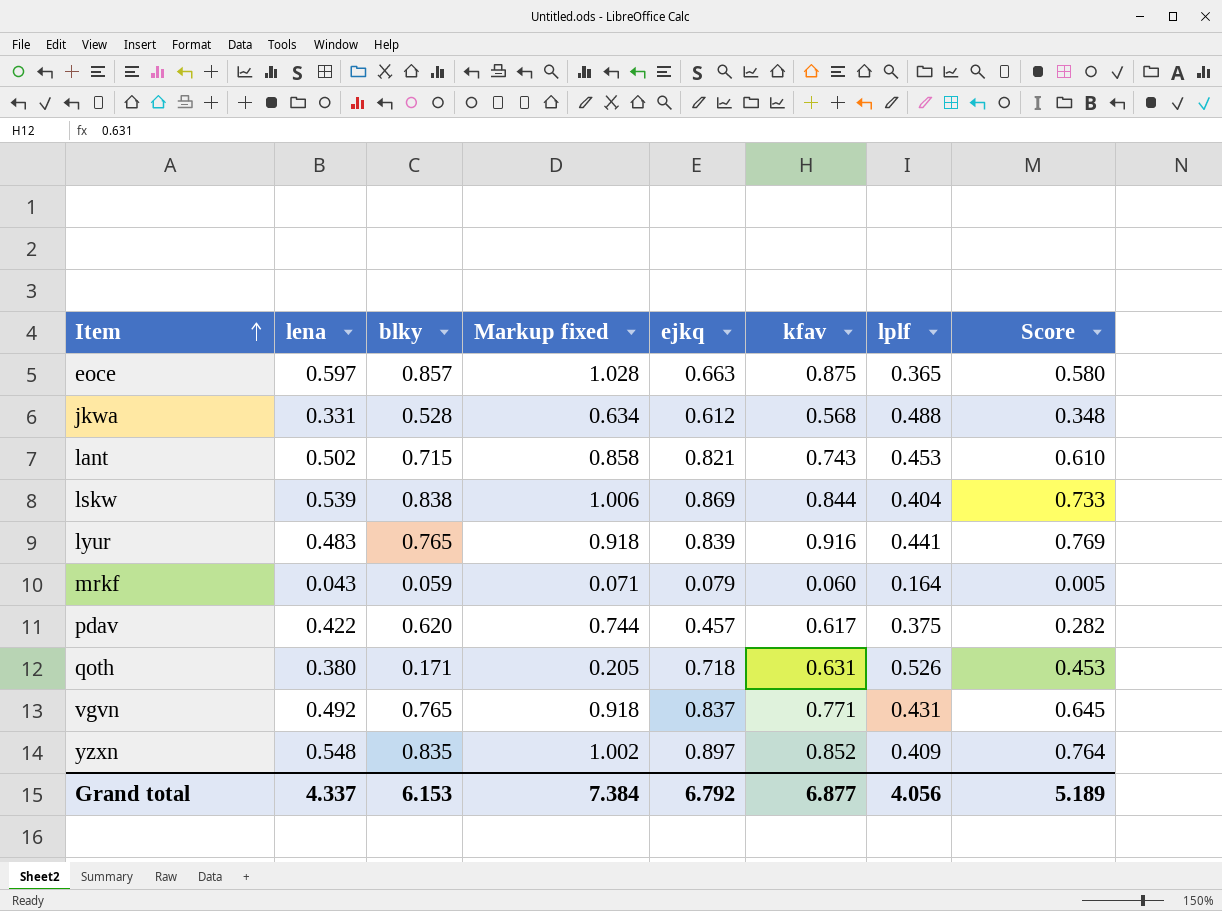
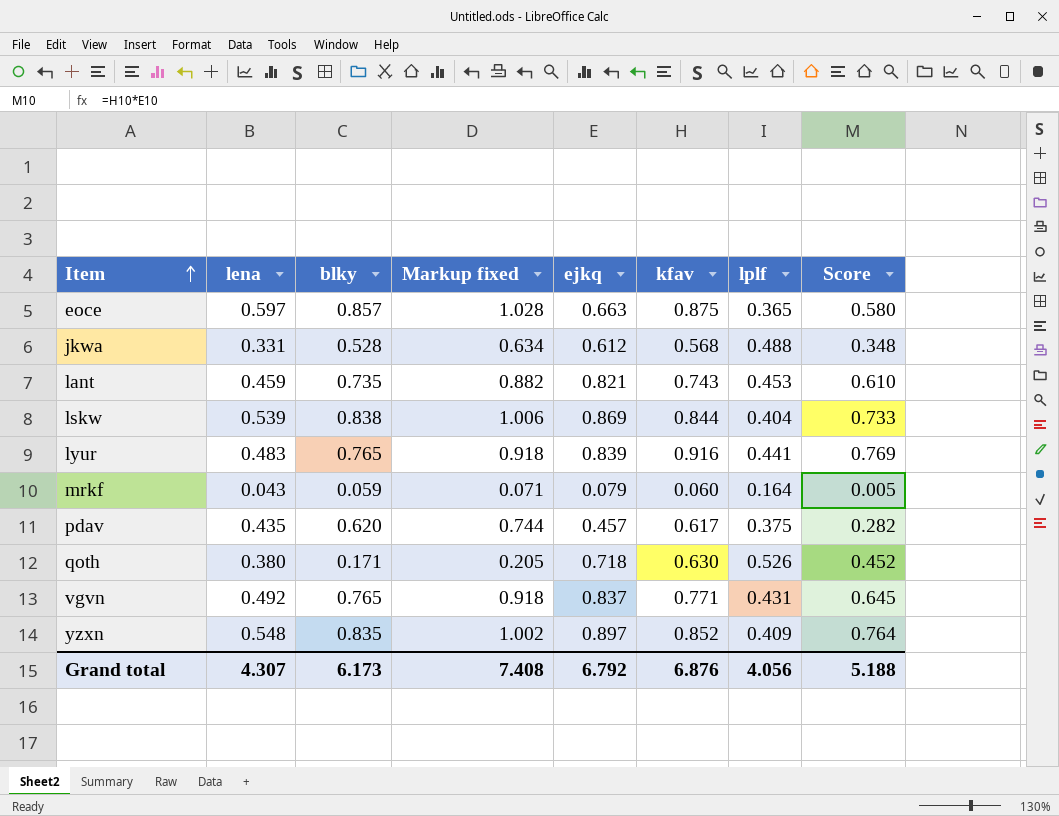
lant | lena: 0.502 -> 0.459
lant | blky: 0.715 -> 0.735
lant | Markup fixed: 0.858 -> 0.882
pdav | lena: 0.422 -> 0.435
qoth | kfav: 0.631 -> 0.630
qoth | Score: 0.453 -> 0.452
Grand total | lena: 4.337 -> 4.307
Grand total | blky: 6.153 -> 6.173
Grand total | Markup fixed: 7.384 -> 7.408
Grand total | kfav: 6.877 -> 6.876
Grand total | Score: 5.189 -> 5.188

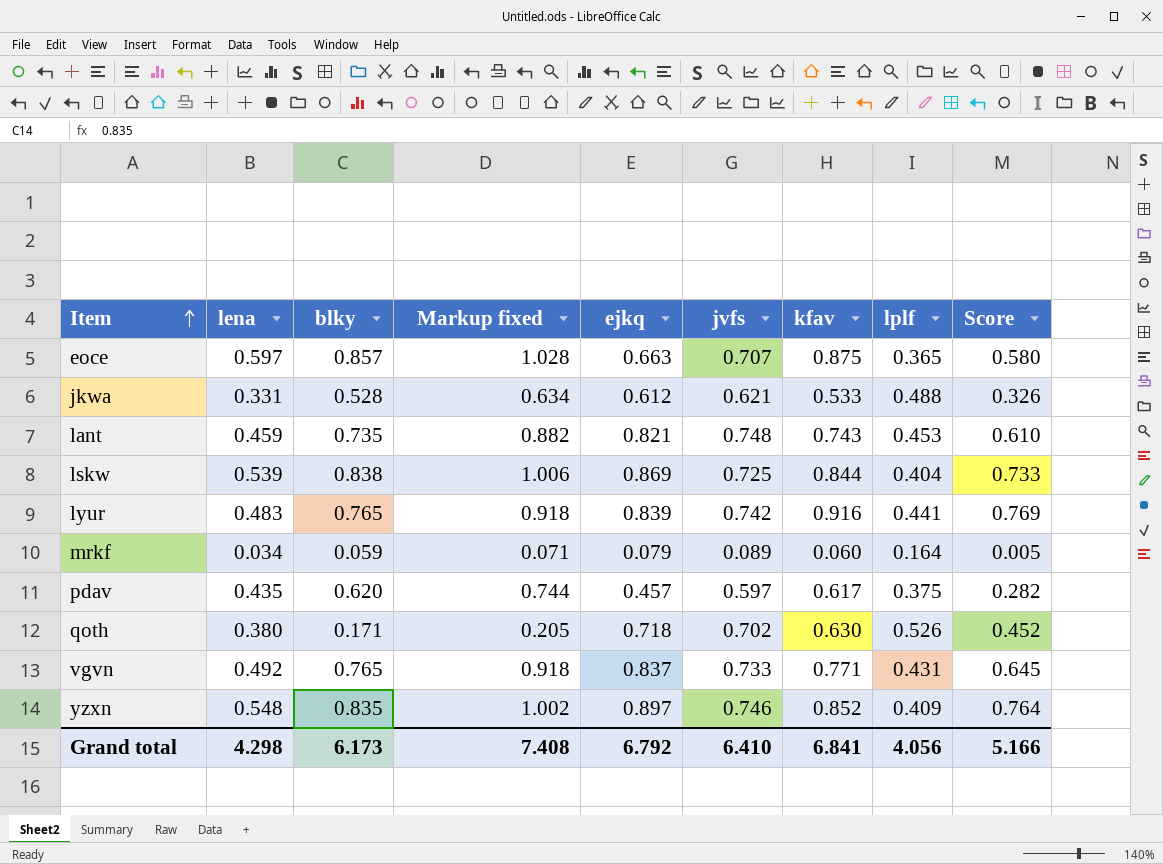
column jvfs | position: none -> 6
jkwa | kfav: 0.568 -> 0.533
jkwa | Score: 0.348 -> 0.326
mrkf | lena: 0.043 -> 0.034
Grand total | lena: 4.307 -> 4.298
Grand total | kfav: 6.876 -> 6.841
Grand total | Score: 5.188 -> 5.166

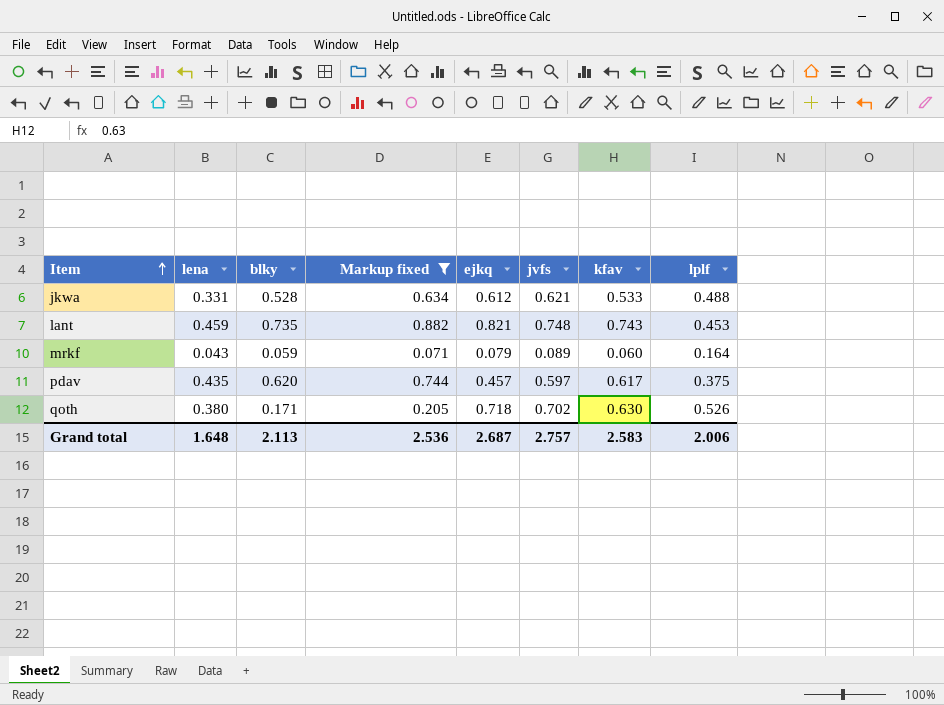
filter: none -> Markup fixed <= 0.882
column Score | formula: [ejkq] * [kfav] -> none
mrkf | lena: 0.034 -> 0.043
Grand total | lena: 4.298 -> 1.648
Grand total | blky: 6.173 -> 2.113
Grand total | Markup fixed: 7.408 -> 2.536
Grand total | ejkq: 6.792 -> 2.687
Grand total | jvfs: 6.410 -> 2.757
Grand total | kfav: 6.841 -> 2.583
Grand total | lplf: 4.056 -> 2.006

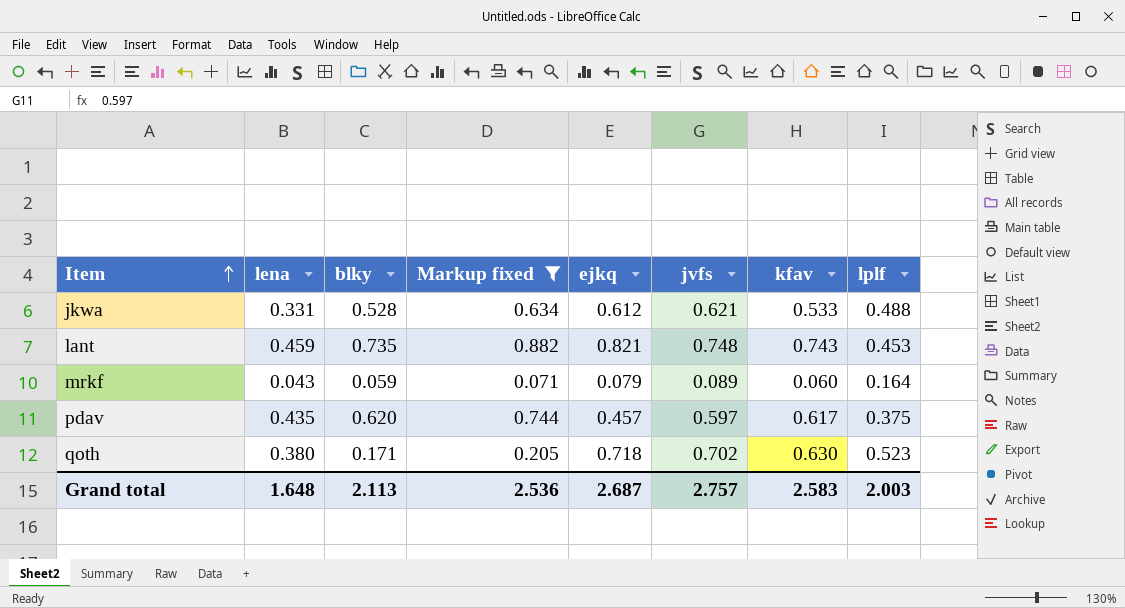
qoth | lplf: 0.526 -> 0.523
Grand total | lplf: 2.006 -> 2.003

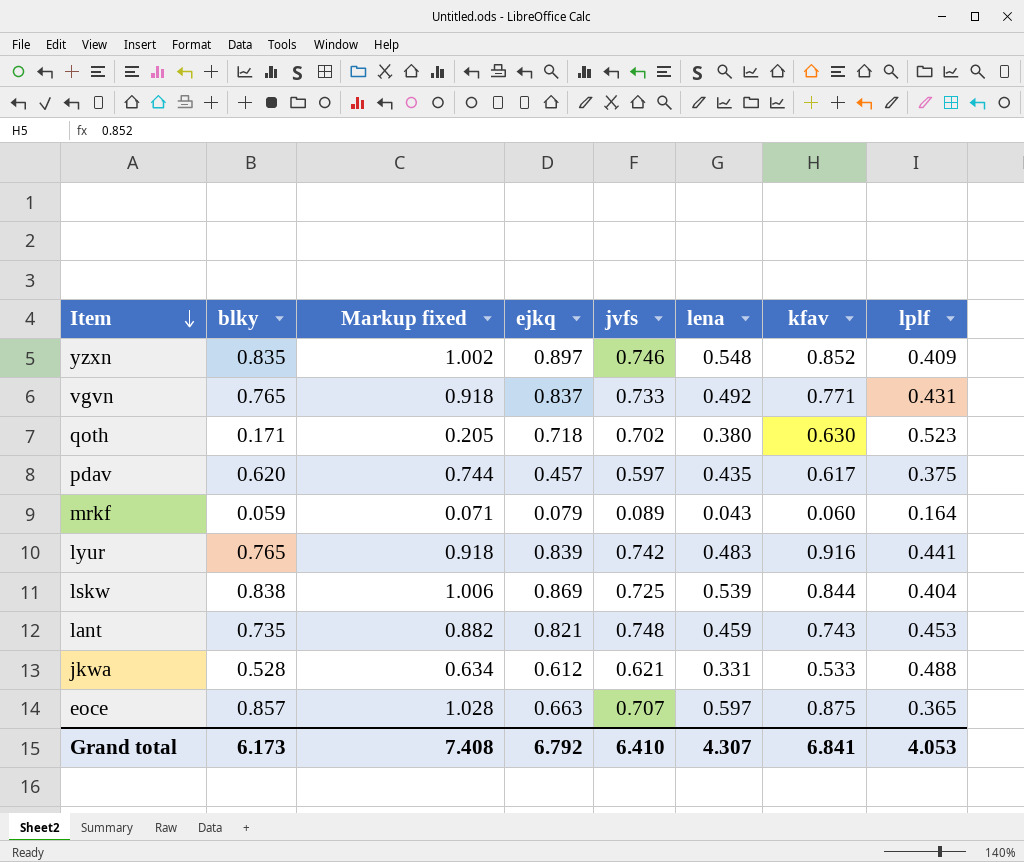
filter: Markup fixed <= 0.882 -> none
row order: Item ascending -> Item descending
column lena | position: 2 -> 6
Grand total | blky: 2.113 -> 6.173
Grand total | Markup fixed: 2.536 -> 7.408
Grand total | ejkq: 2.687 -> 6.792
Grand total | jvfs: 2.757 -> 6.410
Grand total | lena: 1.648 -> 4.307
Grand total | kfav: 2.583 -> 6.841
Grand total | lplf: 2.003 -> 4.053

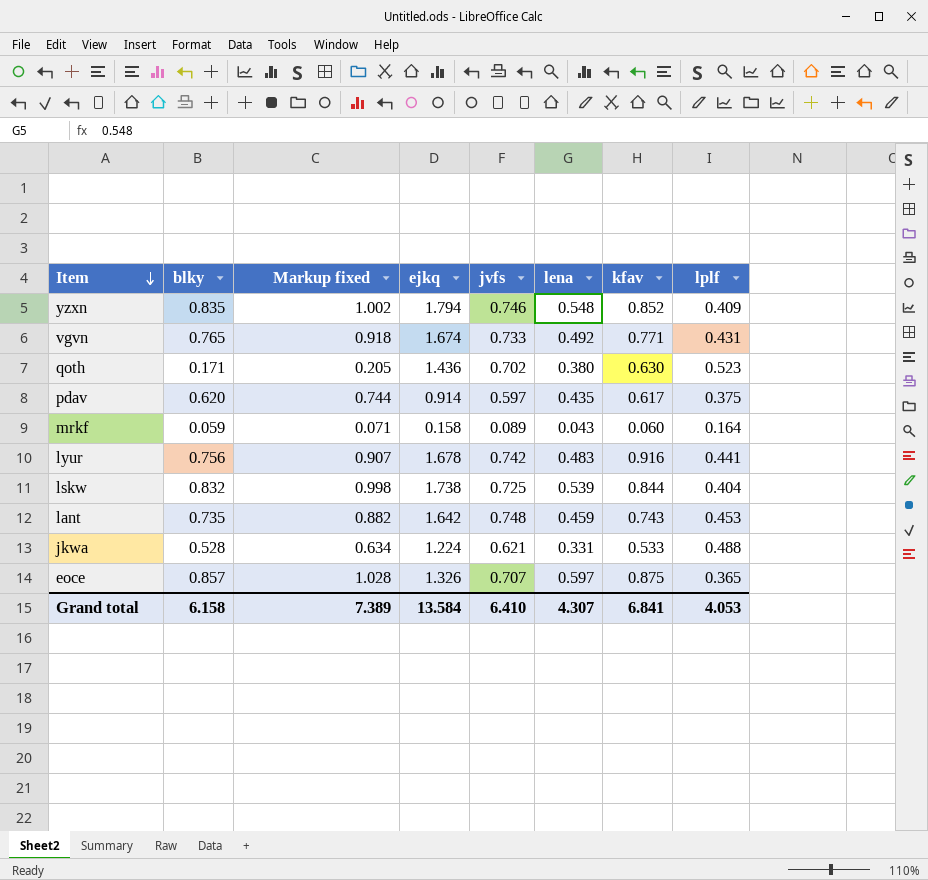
yzxn | ejkq: 0.897 -> 1.794
vgvn | ejkq: 0.837 -> 1.674
qoth | ejkq: 0.718 -> 1.436
pdav | ejkq: 0.457 -> 0.914
mrkf | ejkq: 0.079 -> 0.158
lyur | blky: 0.765 -> 0.756
lyur | Markup fixed: 0.918 -> 0.907
lyur | ejkq: 0.839 -> 1.678
lskw | blky: 0.838 -> 0.832
lskw | Markup fixed: 1.006 -> 0.998
lskw | ejkq: 0.869 -> 1.738
lant | ejkq: 0.821 -> 1.642
jkwa | ejkq: 0.612 -> 1.224
eoce | ejkq: 0.663 -> 1.326
Grand total | blky: 6.173 -> 6.158
Grand total | Markup fixed: 7.408 -> 7.389
Grand total | ejkq: 6.792 -> 13.584

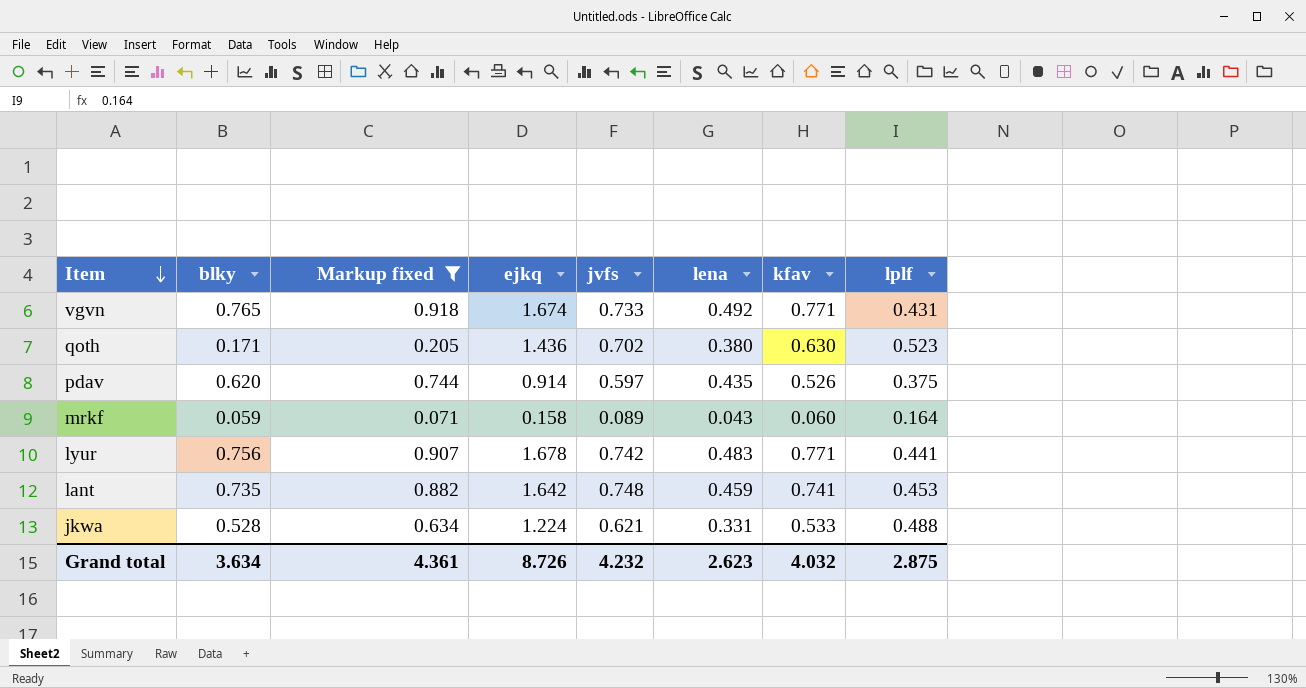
filter: none -> Markup fixed <= 0.918
pdav | kfav: 0.617 -> 0.526
lyur | kfav: 0.916 -> 0.771
lant | kfav: 0.743 -> 0.741
Grand total | blky: 6.158 -> 3.634
Grand total | Markup fixed: 7.389 -> 4.361
Grand total | ejkq: 13.584 -> 8.726
Grand total | jvfs: 6.410 -> 4.232
Grand total | lena: 4.307 -> 2.623
Grand total | kfav: 6.841 -> 4.032
Grand total | lplf: 4.053 -> 2.875

